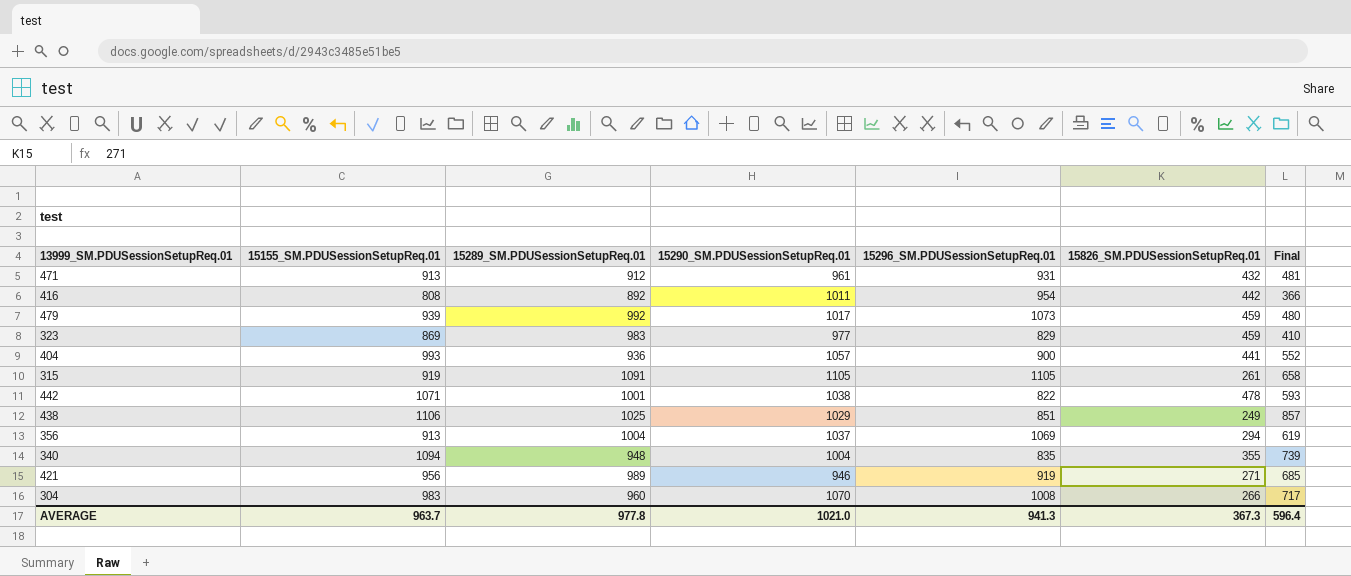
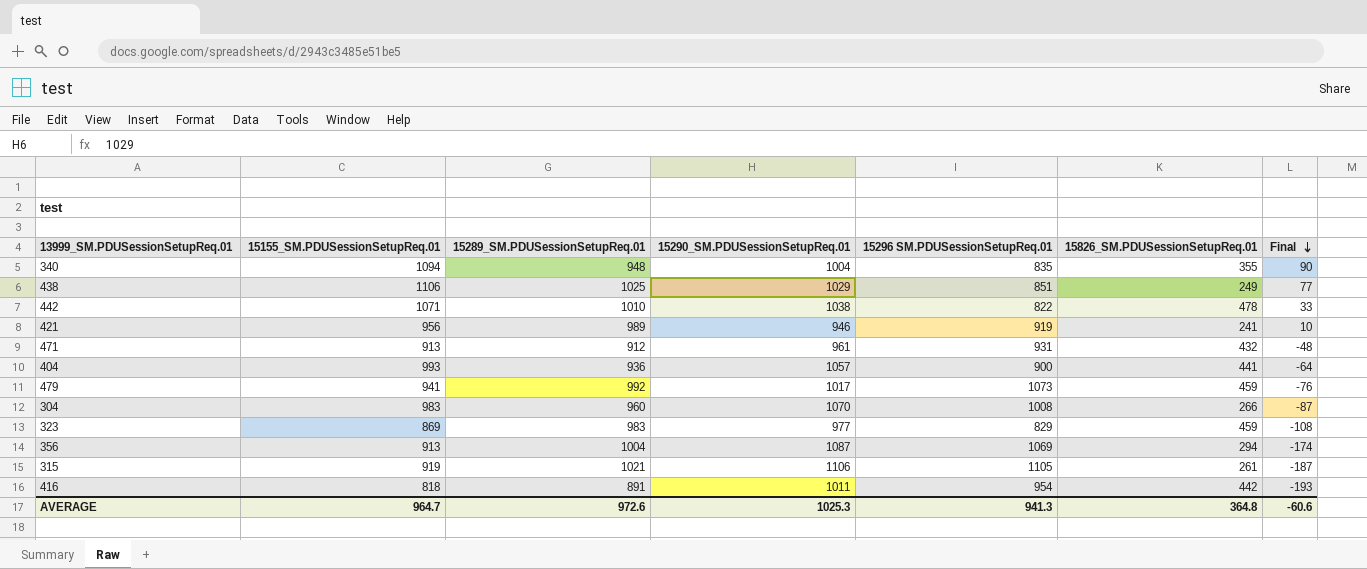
row order: none -> Final descending
column name: 15296_SM.PDUSessionSetupReq.01 -> 15296 SM.PDUSessionSetupReq.01
column Final | formula: [15155_SM.PDUSessionSetupReq.01] - [15826_SM.PDUSessionSetupReq.01] -> [15155_SM.PDUSessionSetupReq.01] - [15290_SM.PDUSessionSetupReq.01]
442 | 15289_SM.PDUSessionSetupReq.01: 1001 -> 1010
421 | 15826_SM.PDUSessionSetupReq.01: 271 -> 241
479 | 15155_SM.PDUSessionSetupReq.01: 939 -> 941
356 | 15290_SM.PDUSessionSetupReq.01: 1037 -> 1087
315 | 15289_SM.PDUSessionSetupReq.01: 1091 -> 1021
315 | 15290_SM.PDUSessionSetupReq.01: 1105 -> 1106
416 | 15155_SM.PDUSessionSetupReq.01: 808 -> 818
416 | 15289_SM.PDUSessionSetupReq.01: 892 -> 891
AVERAGE | 15155_SM.PDUSessionSetupReq.01: 963.7 -> 964.7
AVERAGE | 15289_SM.PDUSessionSetupReq.01: 977.8 -> 972.6
AVERAGE | 15290_SM.PDUSessionSetupReq.01: 1021.0 -> 1025.3
AVERAGE | 15826_SM.PDUSessionSetupReq.01: 367.3 -> 364.8
AVERAGE | Final: 596.4 -> -60.6

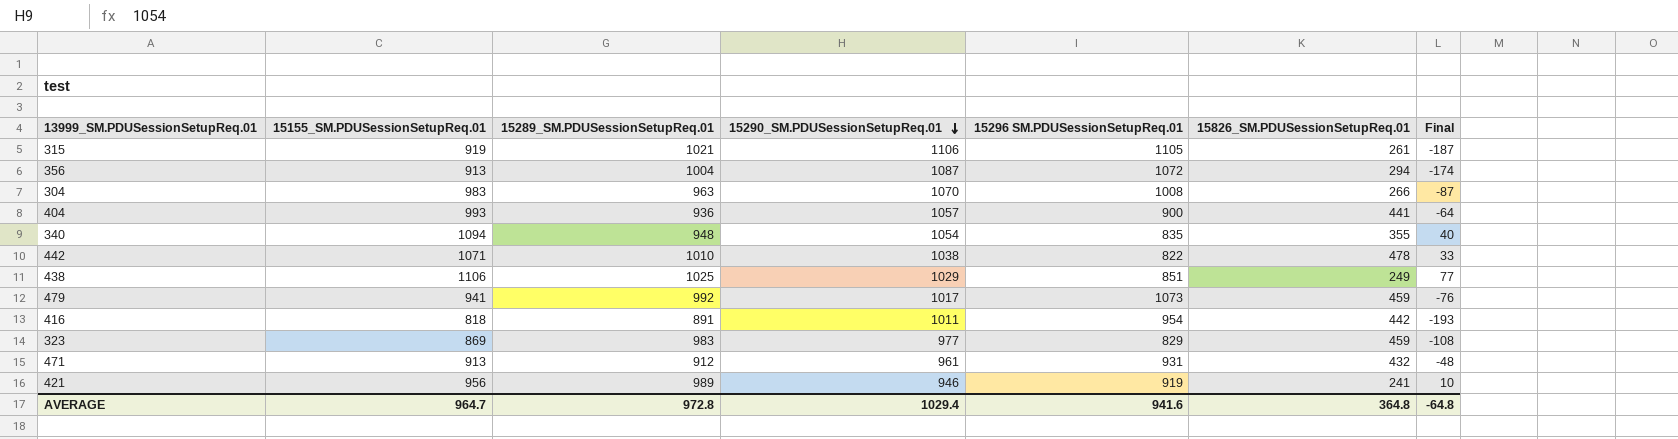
row order: Final descending -> 15290_SM.PDUSessionSetupReq.01 descending
356 | 15296 SM.PDUSessionSetupReq.01: 1069 -> 1072
304 | 15289_SM.PDUSessionSetupReq.01: 960 -> 963
340 | 15290_SM.PDUSessionSetupReq.01: 1004 -> 1054
340 | Final: 90 -> 40
AVERAGE | 15289_SM.PDUSessionSetupReq.01: 972.6 -> 972.8
AVERAGE | 15290_SM.PDUSessionSetupReq.01: 1025.3 -> 1029.4
AVERAGE | 15296 SM.PDUSessionSetupReq.01: 941.3 -> 941.6
AVERAGE | Final: -60.6 -> -64.8

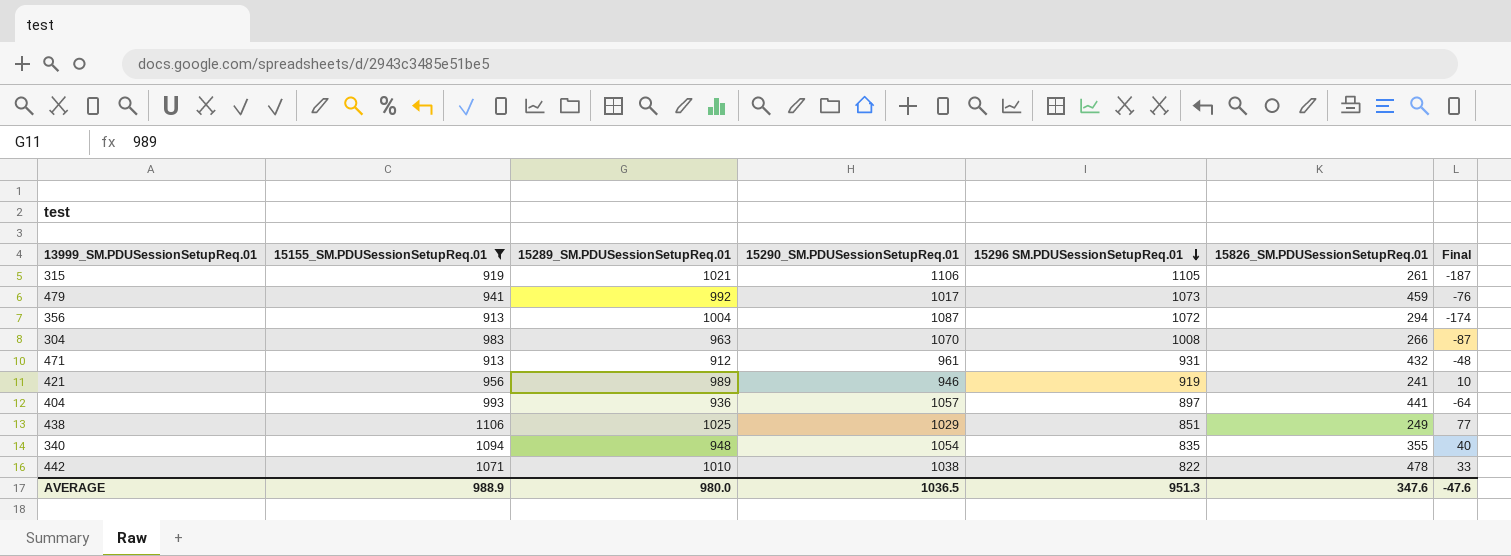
filter: none -> 15155_SM.PDUSessionSetupReq.01 >= 913
row order: 15290_SM.PDUSessionSetupReq.01 descending -> 15296 SM.PDUSessionSetupReq.01 descending
404 | 15296 SM.PDUSessionSetupReq.01: 900 -> 897
AVERAGE | 15155_SM.PDUSessionSetupReq.01: 964.7 -> 988.9
AVERAGE | 15289_SM.PDUSessionSetupReq.01: 972.8 -> 980.0
AVERAGE | 15290_SM.PDUSessionSetupReq.01: 1029.4 -> 1036.5
AVERAGE | 15296 SM.PDUSessionSetupReq.01: 941.6 -> 951.3
AVERAGE | 15826_SM.PDUSessionSetupReq.01: 364.8 -> 347.6
AVERAGE | Final: -64.8 -> -47.6

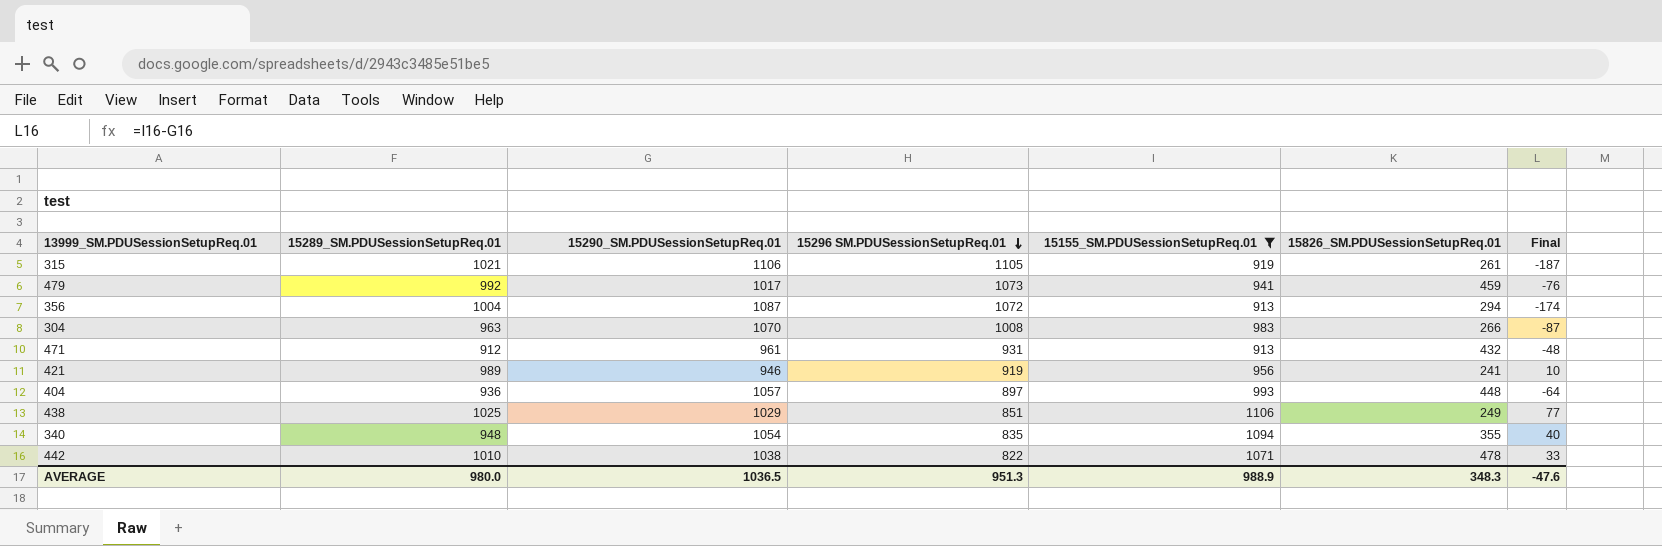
column 15155_SM.PDUSessionSetupReq.01 | position: 2 -> 5
404 | 15826_SM.PDUSessionSetupReq.01: 441 -> 448
AVERAGE | 15826_SM.PDUSessionSetupReq.01: 347.6 -> 348.3

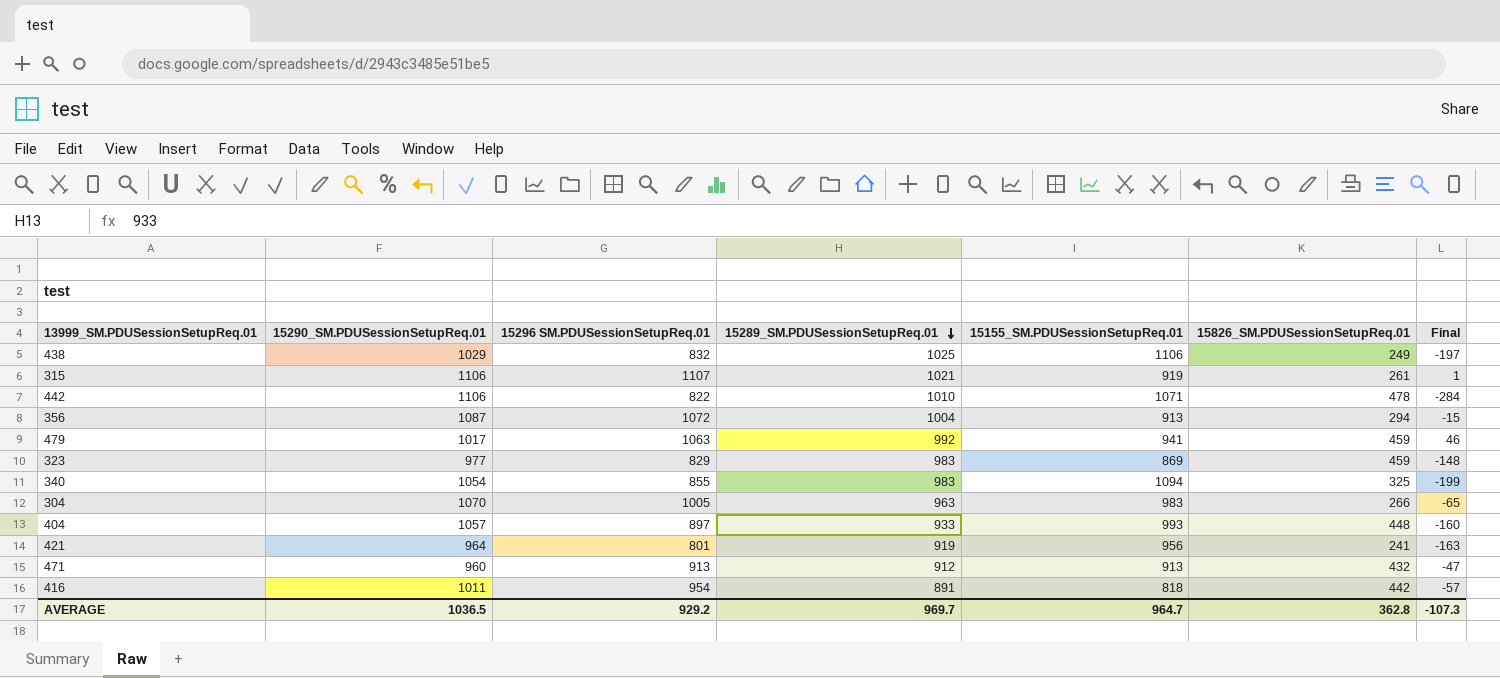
filter: 15155_SM.PDUSessionSetupReq.01 >= 913 -> none
row order: 15296 SM.PDUSessionSetupReq.01 descending -> 15289_SM.PDUSessionSetupReq.01 descending
column 15289_SM.PDUSessionSetupReq.01 | position: 2 -> 4
column Final | formula: [15155_SM.PDUSessionSetupReq.01] - [15290_SM.PDUSessionSetupReq.01] -> [15296 SM.PDUSessionSetupReq.01] - [15290_SM.PDUSessionSetupReq.01]
438 | 15296 SM.PDUSessionSetupReq.01: 851 -> 832
315 | 15296 SM.PDUSessionSetupReq.01: 1105 -> 1107
442 | 15290_SM.PDUSessionSetupReq.01: 1038 -> 1106
479 | 15296 SM.PDUSessionSetupReq.01: 1073 -> 1063
340 | 15296 SM.PDUSessionSetupReq.01: 835 -> 855
340 | 15289_SM.PDUSessionSetupReq.01: 948 -> 983
340 | 15826_SM.PDUSessionSetupReq.01: 355 -> 325
304 | 15296 SM.PDUSessionSetupReq.01: 1008 -> 1005
404 | 15289_SM.PDUSessionSetupReq.01: 936 -> 933
421 | 15290_SM.PDUSessionSetupReq.01: 946 -> 964
421 | 15296 SM.PDUSessionSetupReq.01: 919 -> 801
421 | 15289_SM.PDUSessionSetupReq.01: 989 -> 919
471 | 15290_SM.PDUSessionSetupReq.01: 961 -> 960
471 | 15296 SM.PDUSessionSetupReq.01: 931 -> 913
AVERAGE | 15296 SM.PDUSessionSetupReq.01: 951.3 -> 929.2
AVERAGE | 15289_SM.PDUSessionSetupReq.01: 980.0 -> 969.7
AVERAGE | 15155_SM.PDUSessionSetupReq.01: 988.9 -> 964.7
AVERAGE | 15826_SM.PDUSessionSetupReq.01: 348.3 -> 362.8
AVERAGE | Final: -47.6 -> -107.3

